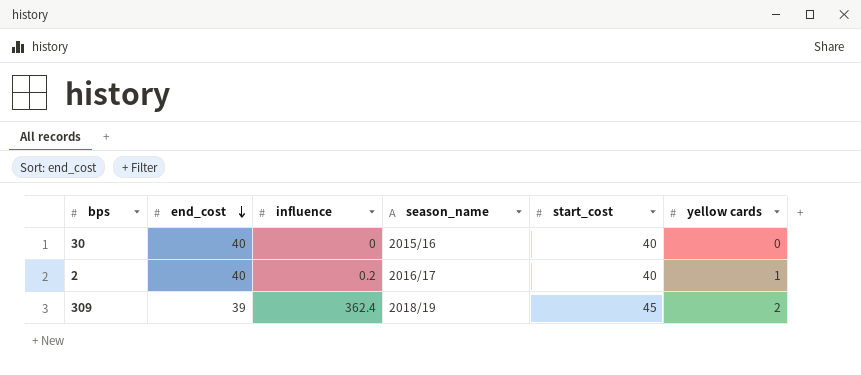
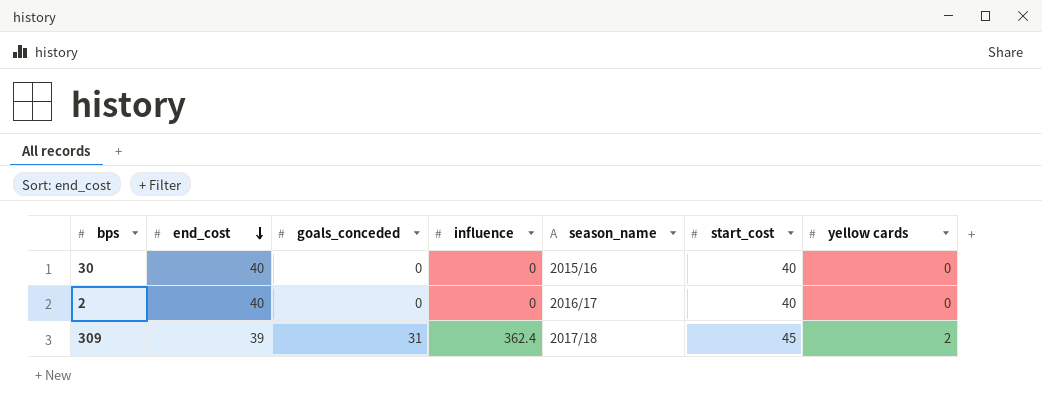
column goals_conceded | position: none -> 3
2 | influence: 0.2 -> 0
2 | yellow cards: 1 -> 0
309 | season_name: 2018/19 -> 2017/18

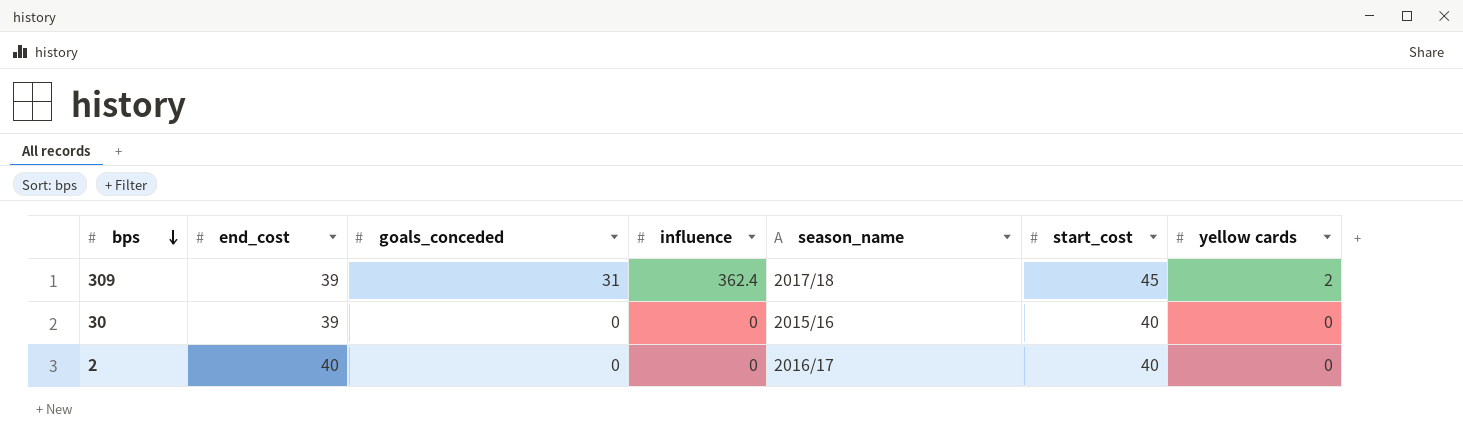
row order: end_cost descending -> bps descending
30 | end_cost: 40 -> 39

